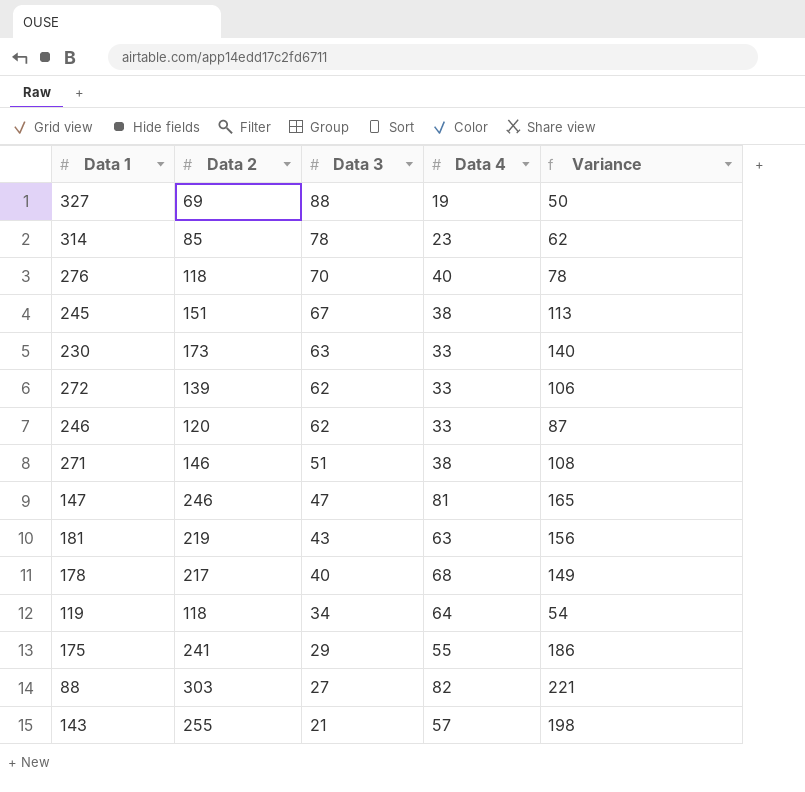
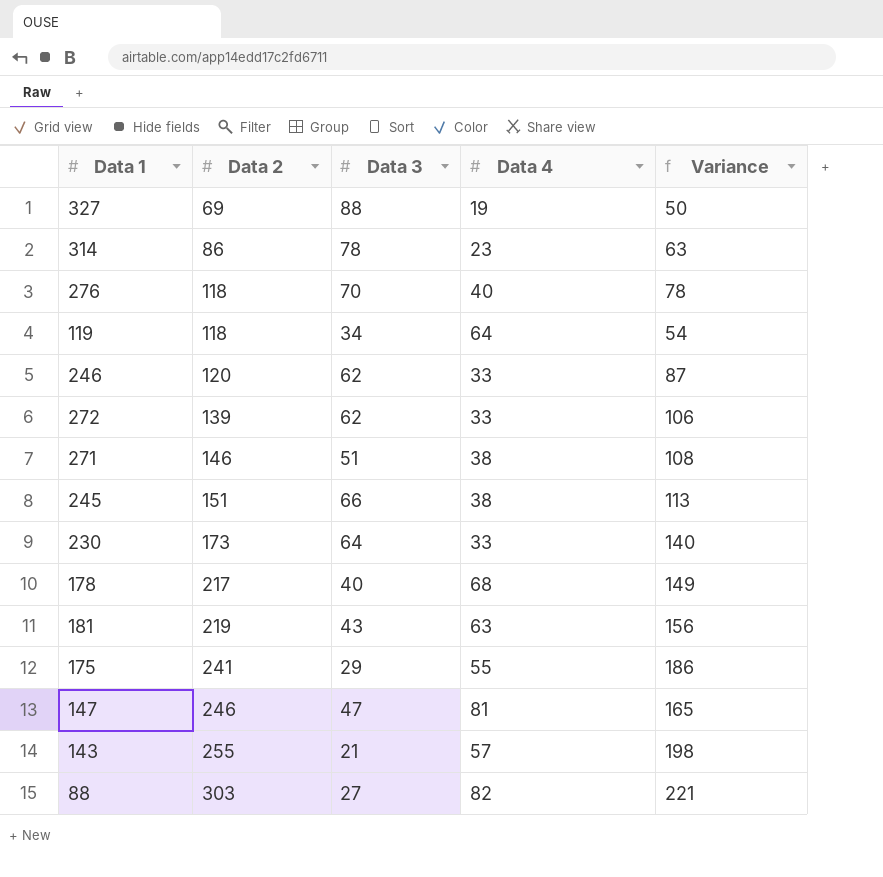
row order: Data 3 descending -> Data 2 ascending
314 | Data 2: 85 -> 86
314 | Variance: 62 -> 63
245 | Data 3: 67 -> 66
230 | Data 3: 63 -> 64

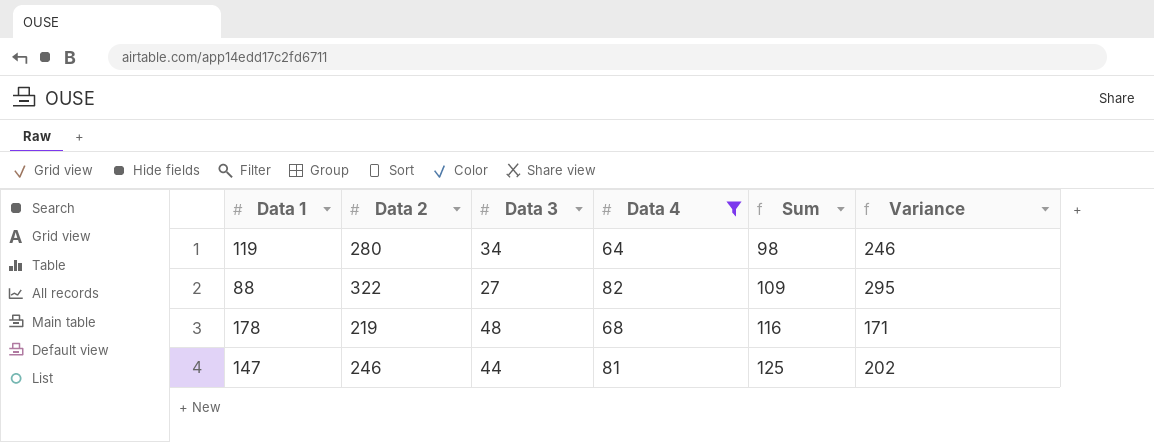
filter: none -> Data 4 >= 64
row order: Data 2 ascending -> Sum ascending
column Sum | formula: none -> [Data 3] + [Data 4]
column Variance | formula: [Data 2] - [Data 4] -> [Data 2] - [Data 3]
119 | Data 2: 118 -> 280
88 | Data 2: 303 -> 322
178 | Data 2: 217 -> 219
178 | Data 3: 40 -> 48
147 | Data 3: 47 -> 44

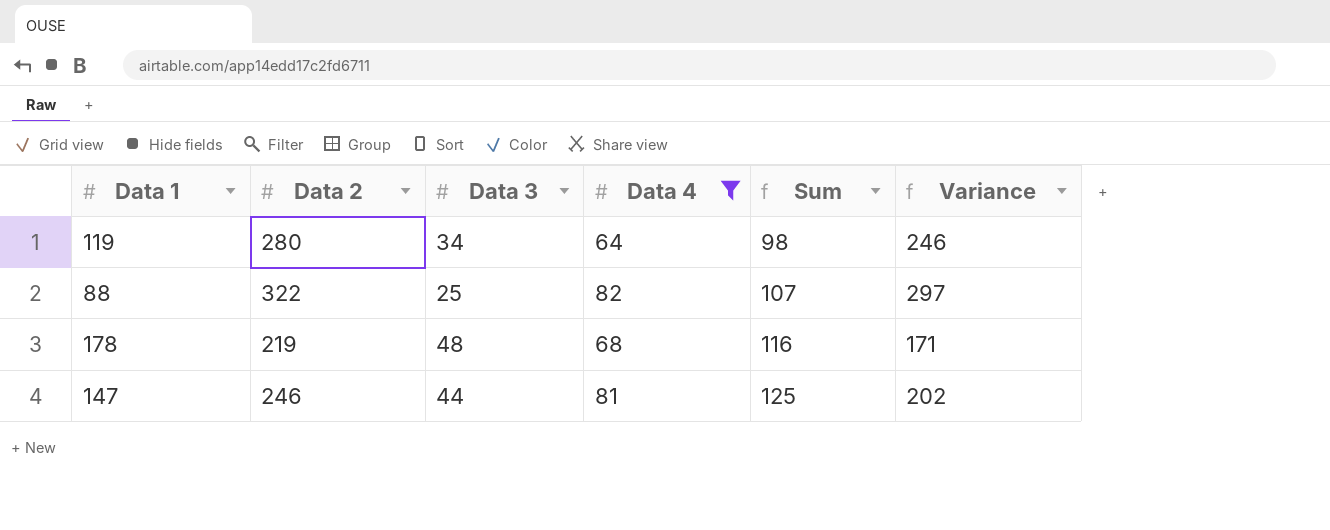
88 | Data 3: 27 -> 25
88 | Sum: 109 -> 107
88 | Variance: 295 -> 297

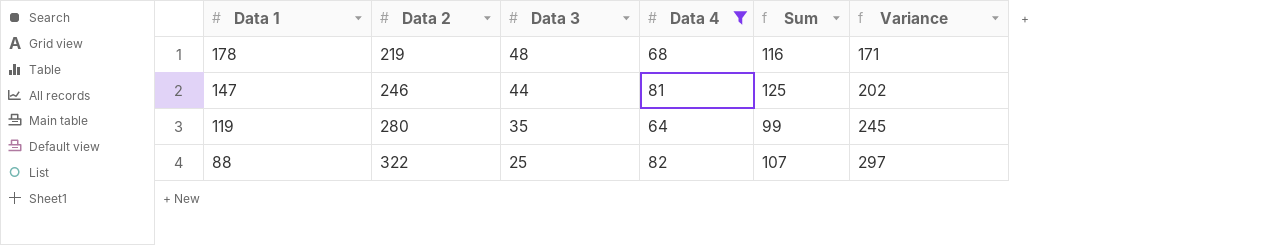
row order: Sum ascending -> Data 1 descending
119 | Data 3: 34 -> 35
119 | Sum: 98 -> 99
119 | Variance: 246 -> 245

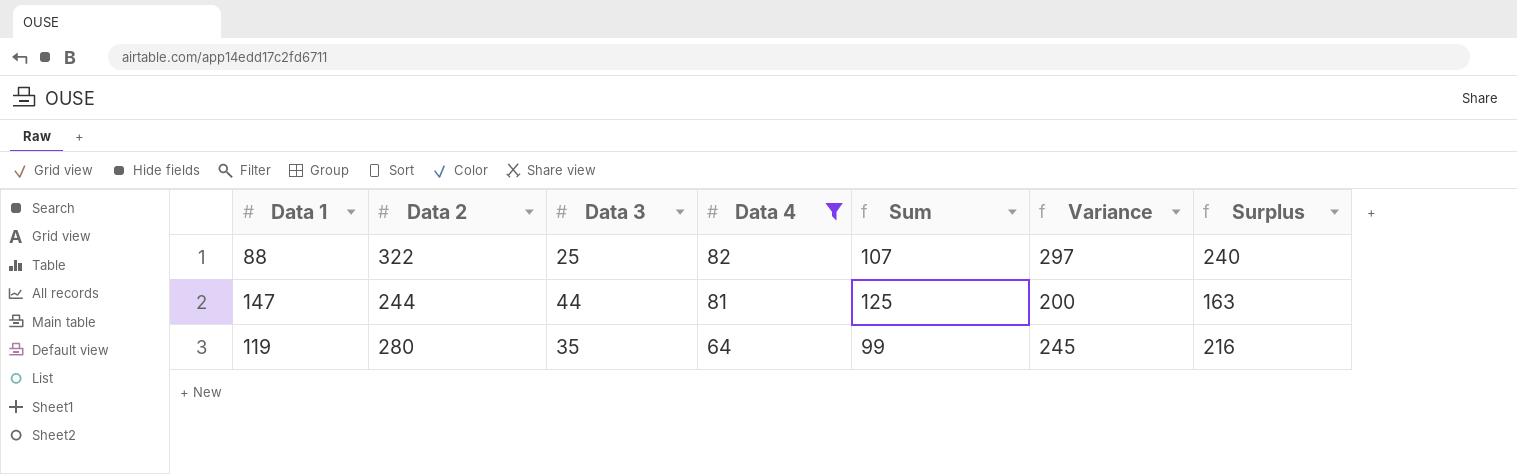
row order: Data 1 descending -> Data 4 descending
column Surplus | formula: none -> [Data 2] - [Data 4]
row 178: 219 | 48 | 68 | 116 | 171 -> none
147 | Data 2: 246 -> 244
147 | Variance: 202 -> 200

